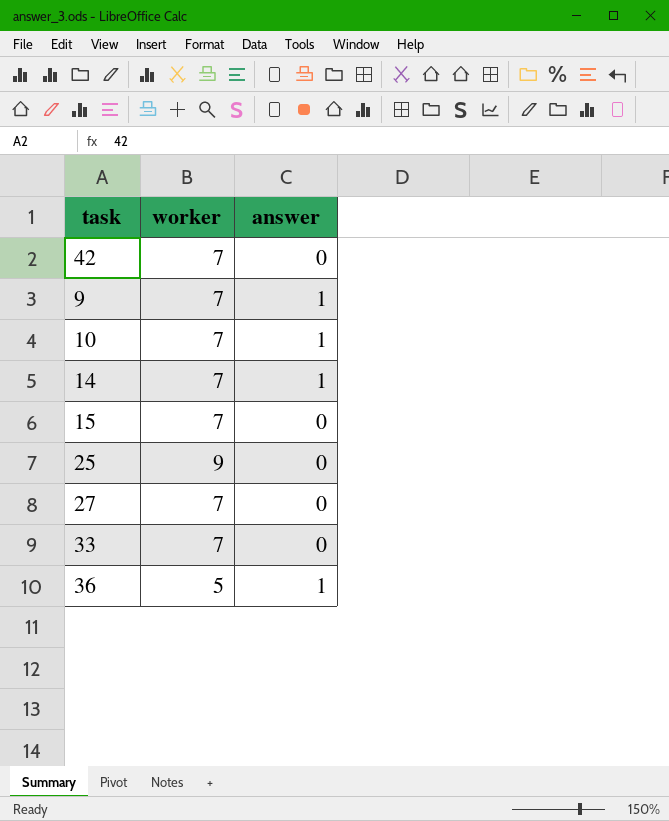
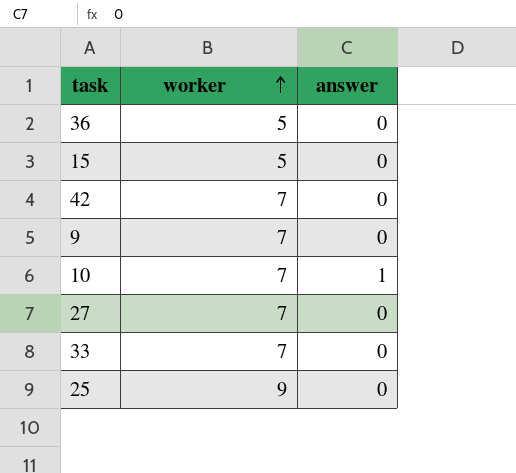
row order: none -> worker ascending
row 14: 7 | 1 -> none
36 | answer: 1 -> 0
15 | worker: 7 -> 5
9 | answer: 1 -> 0

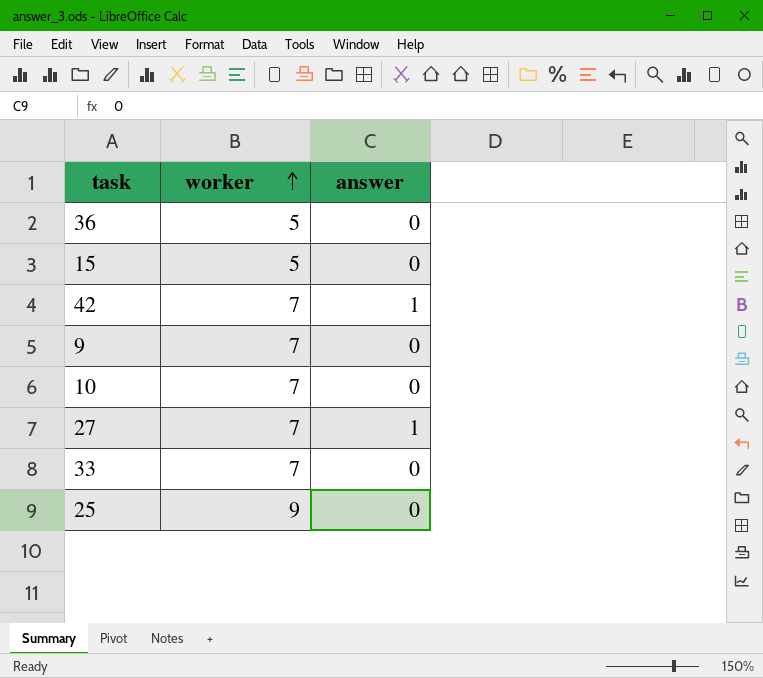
42 | answer: 0 -> 1
10 | answer: 1 -> 0
27 | answer: 0 -> 1

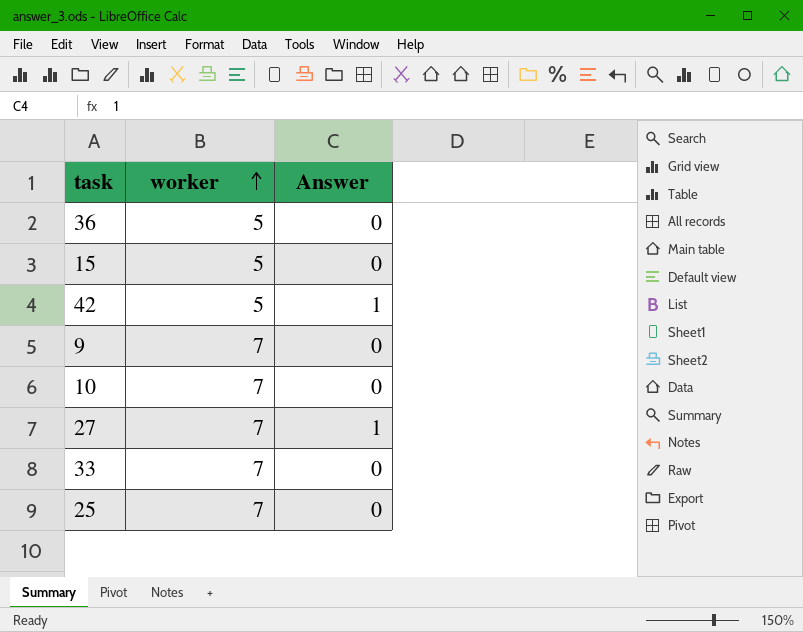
column name: answer -> Answer
42 | worker: 7 -> 5
25 | worker: 9 -> 7

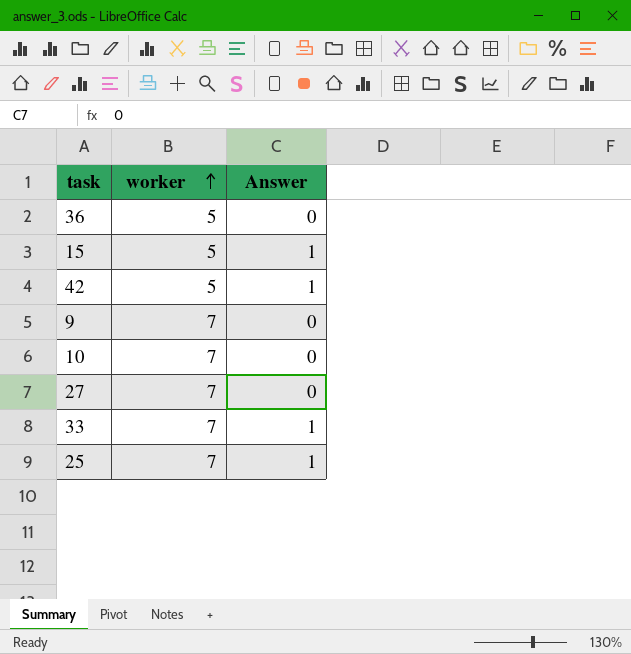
15 | Answer: 0 -> 1
27 | Answer: 1 -> 0
33 | Answer: 0 -> 1
25 | Answer: 0 -> 1

